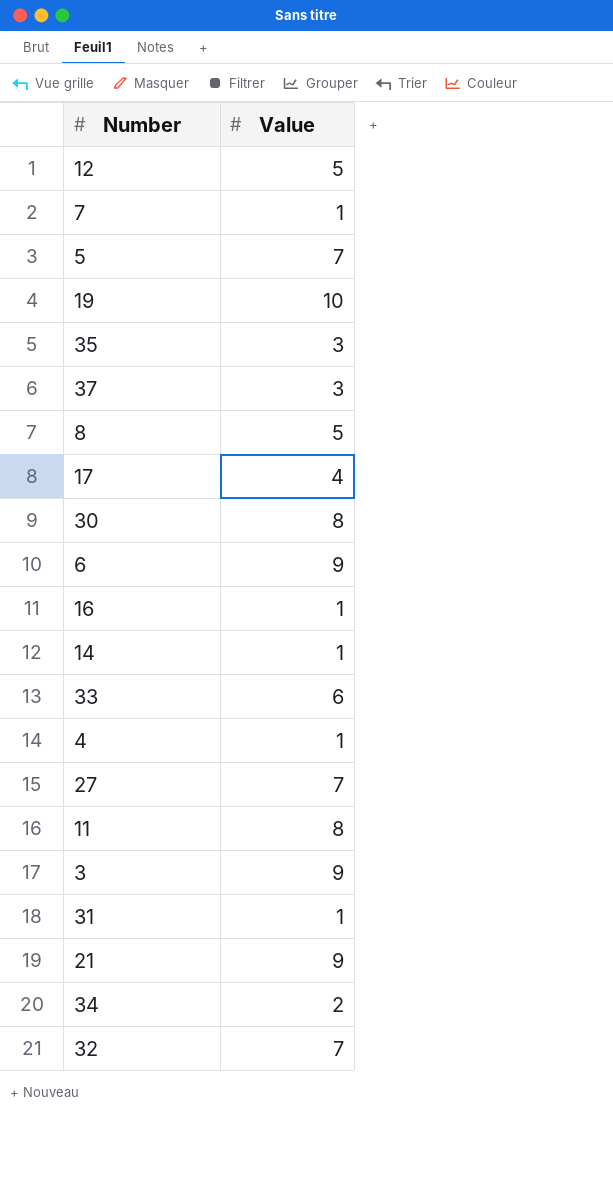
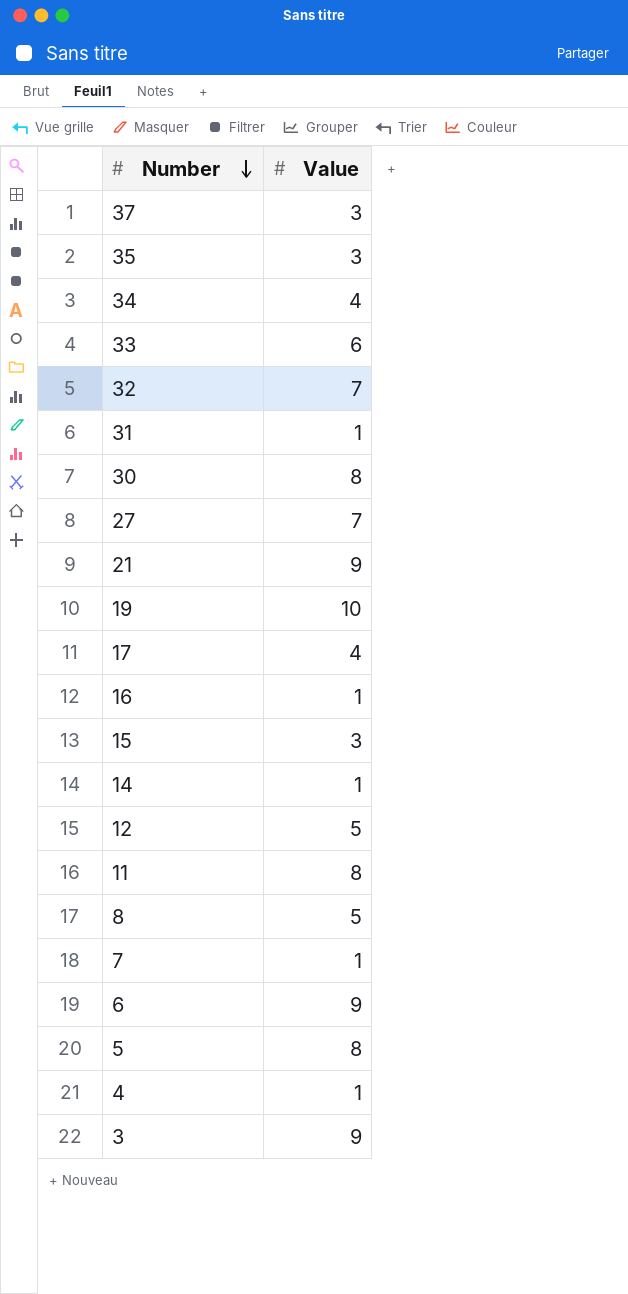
row order: none -> Number descending
34 | Value: 2 -> 4
row 15: none -> 3
5 | Value: 7 -> 8

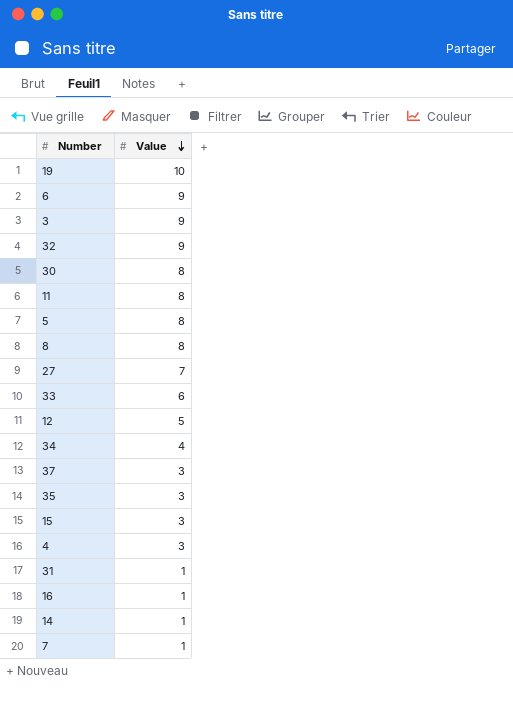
row order: Number descending -> Value descending
row 21: 9 -> none
row 17: 4 -> none
32 | Value: 7 -> 9
8 | Value: 5 -> 8
4 | Value: 1 -> 3

